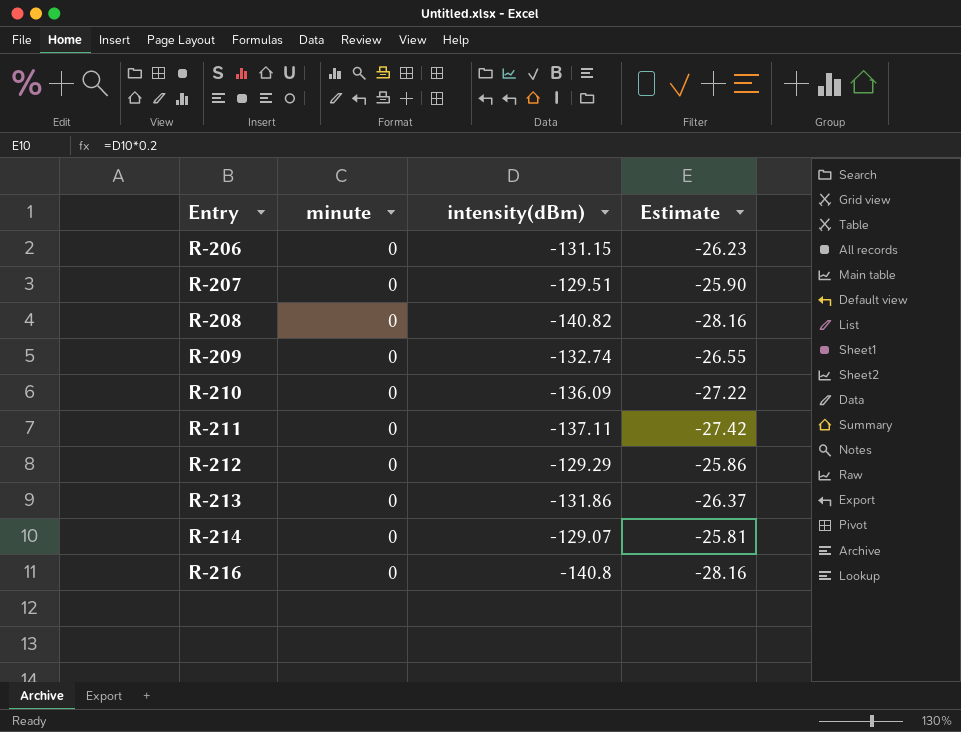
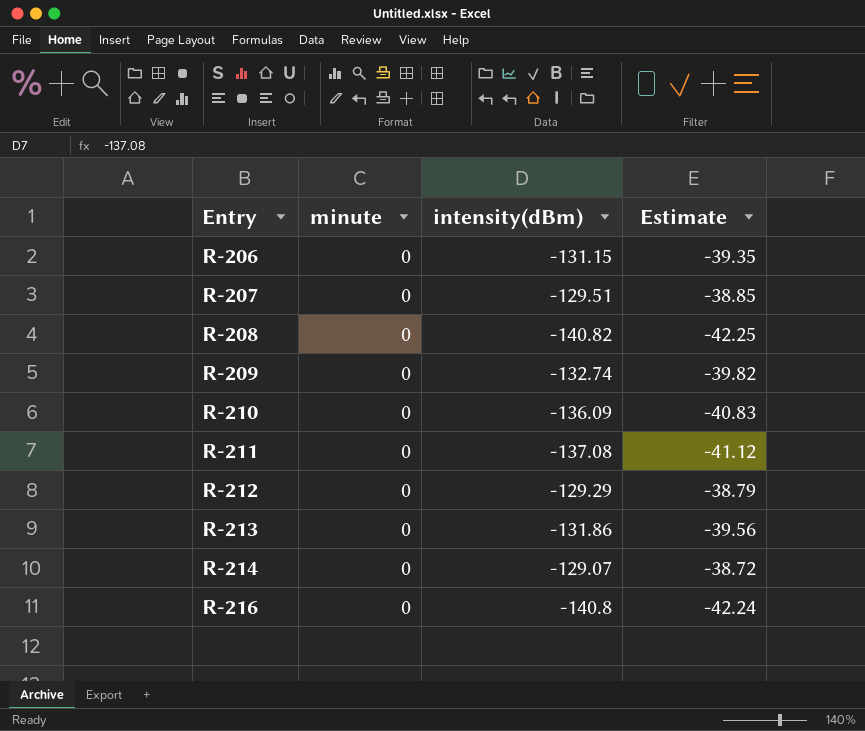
column Estimate | formula: [intensity(dBm)] * 0.2 -> [intensity(dBm)] * 0.3
R-211 | intensity(dBm): -137.11 -> -137.08

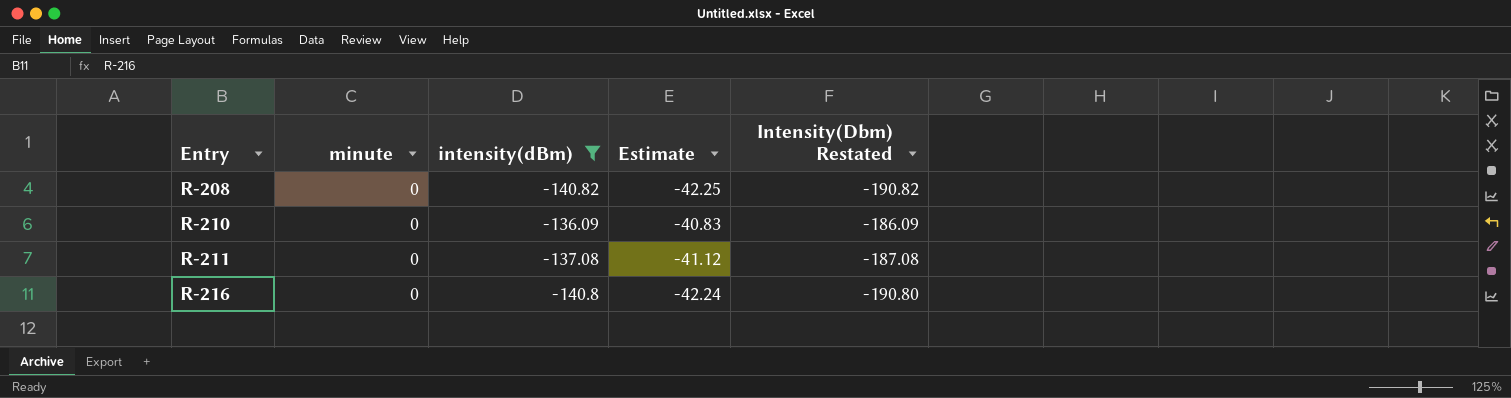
filter: none -> intensity(dBm) <= -136.09
column Intensity(Dbm) Restated | formula: none -> [intensity(dBm)] - 50

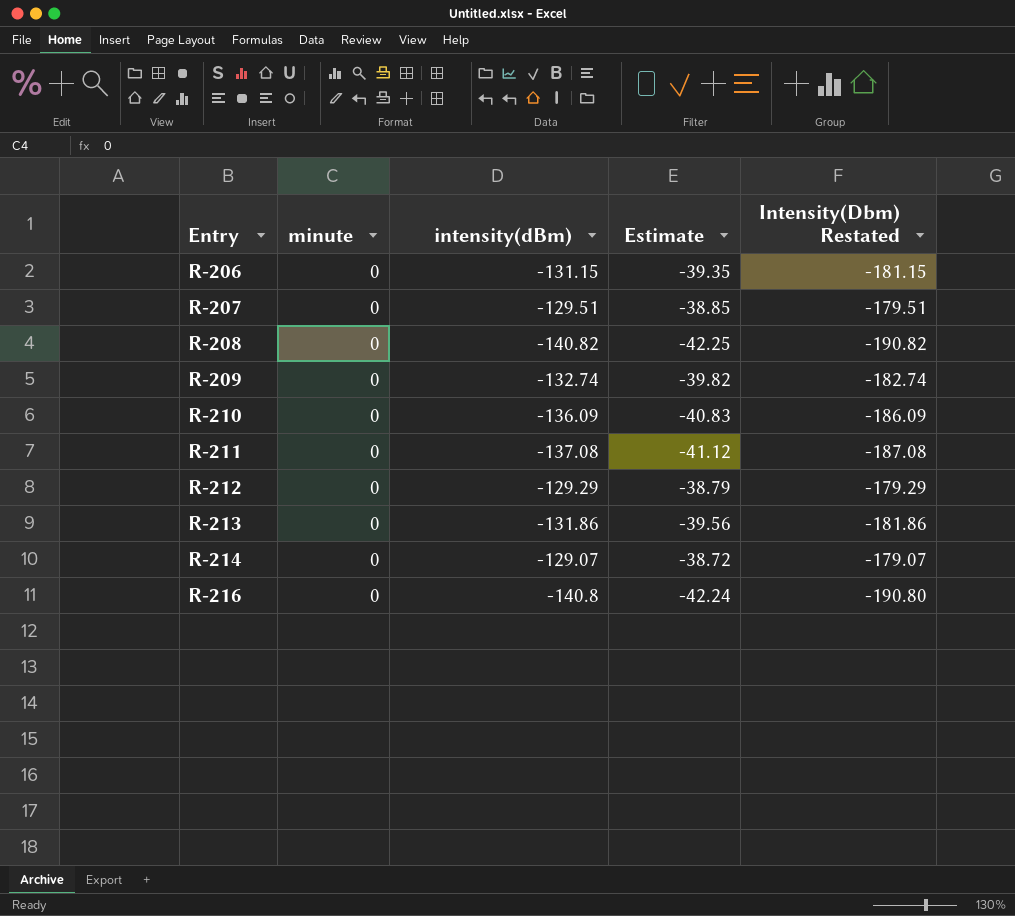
filter: intensity(dBm) <= -136.09 -> none

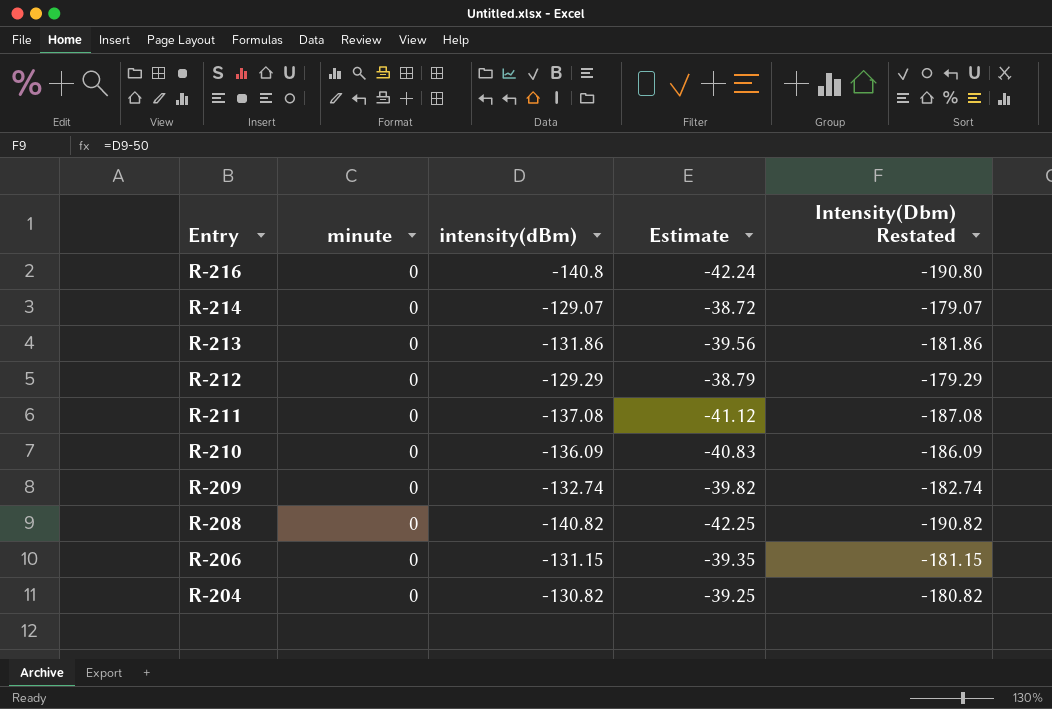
row order: Entry ascending -> Entry descending
row R-207: 0 | -129.51 | -38.85 | -179.51 -> none
row R-204: none -> 0 | -130.82 | -39.25 | -180.82

